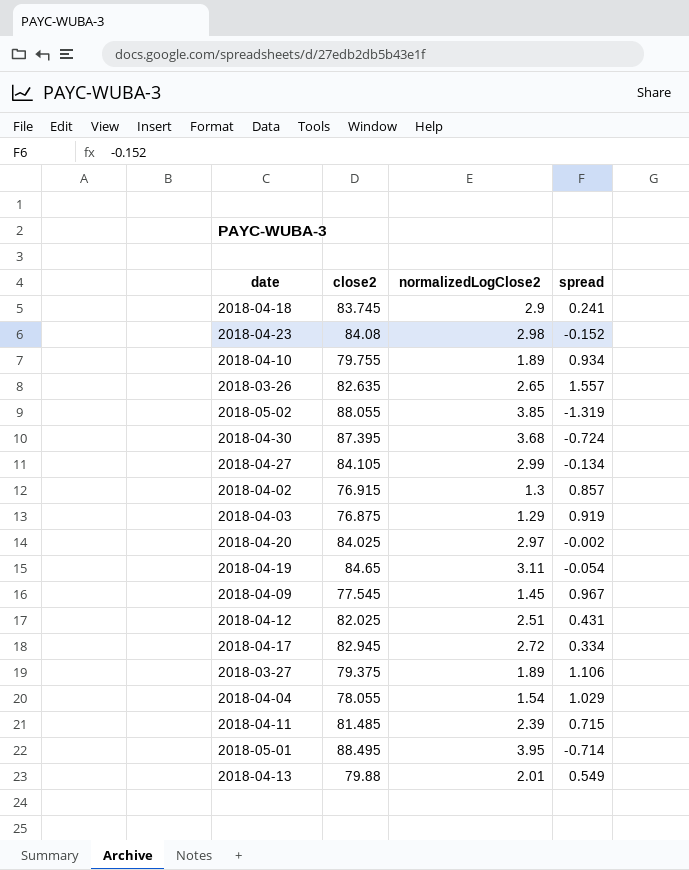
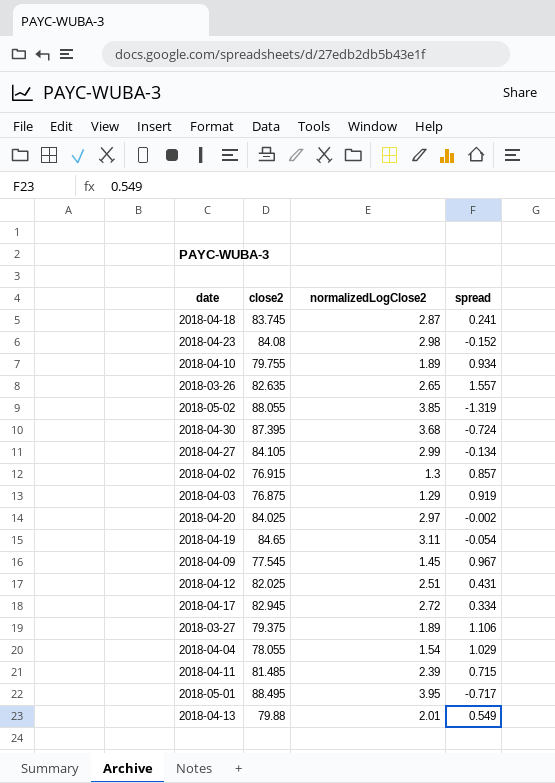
2018-04-18 | normalizedLogClose2: 2.9 -> 2.87
2018-05-01 | spread: -0.714 -> -0.717

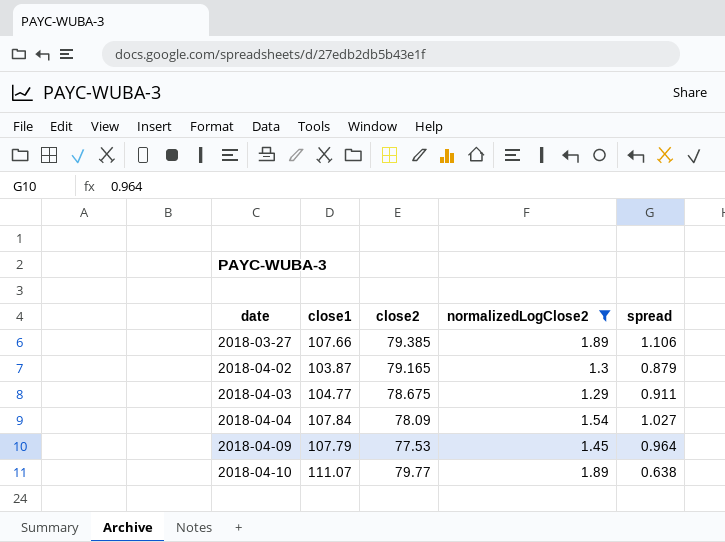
filter: none -> normalizedLogClose2 <= 1.89
row order: none -> date ascending
column close1 | position: none -> 2
2018-03-27 | close2: 79.375 -> 79.385
2018-04-02 | close2: 76.915 -> 79.165
2018-04-02 | spread: 0.857 -> 0.879
2018-04-03 | close2: 76.875 -> 78.675
2018-04-03 | spread: 0.919 -> 0.911
2018-04-04 | close2: 78.055 -> 78.09
2018-04-04 | spread: 1.029 -> 1.027
2018-04-09 | close2: 77.545 -> 77.53
2018-04-09 | spread: 0.967 -> 0.964
2018-04-10 | close2: 79.755 -> 79.77
2018-04-10 | spread: 0.934 -> 0.638

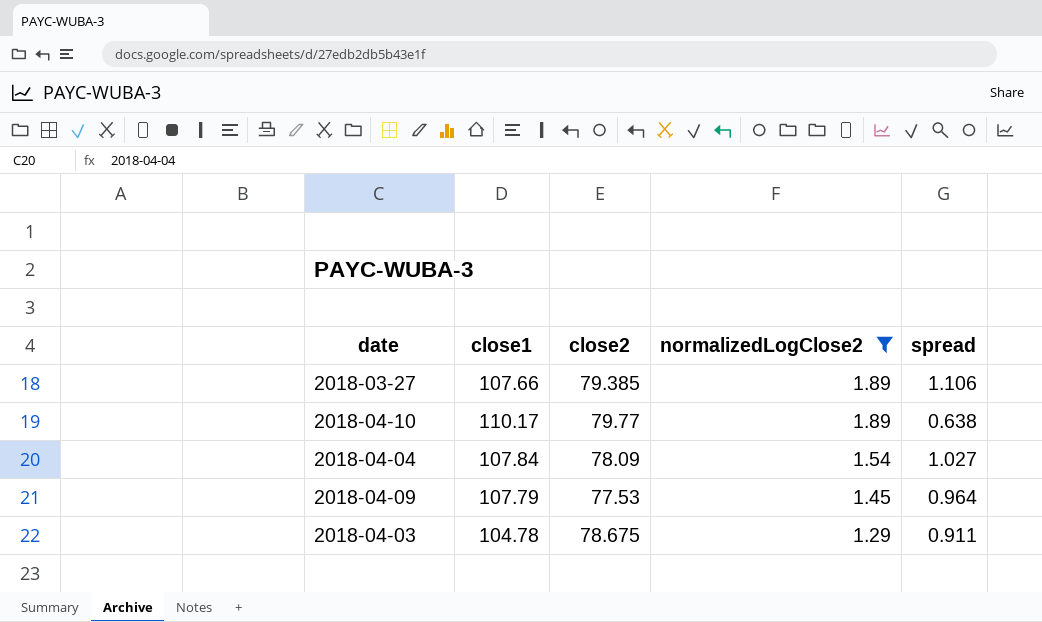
row order: date ascending -> normalizedLogClose2 descending
row 2018-04-02: 103.87 | 79.165 | 1.3 | 0.879 -> none
2018-04-10 | close1: 111.07 -> 110.17
2018-04-03 | close1: 104.77 -> 104.78

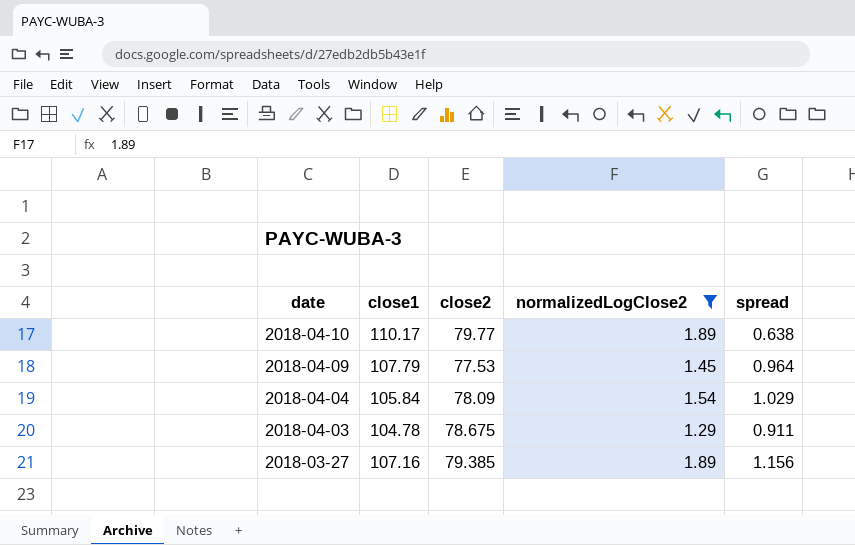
row order: normalizedLogClose2 descending -> date descending
2018-04-04 | close1: 107.84 -> 105.84
2018-04-04 | spread: 1.027 -> 1.029
2018-03-27 | close1: 107.66 -> 107.16
2018-03-27 | spread: 1.106 -> 1.156

